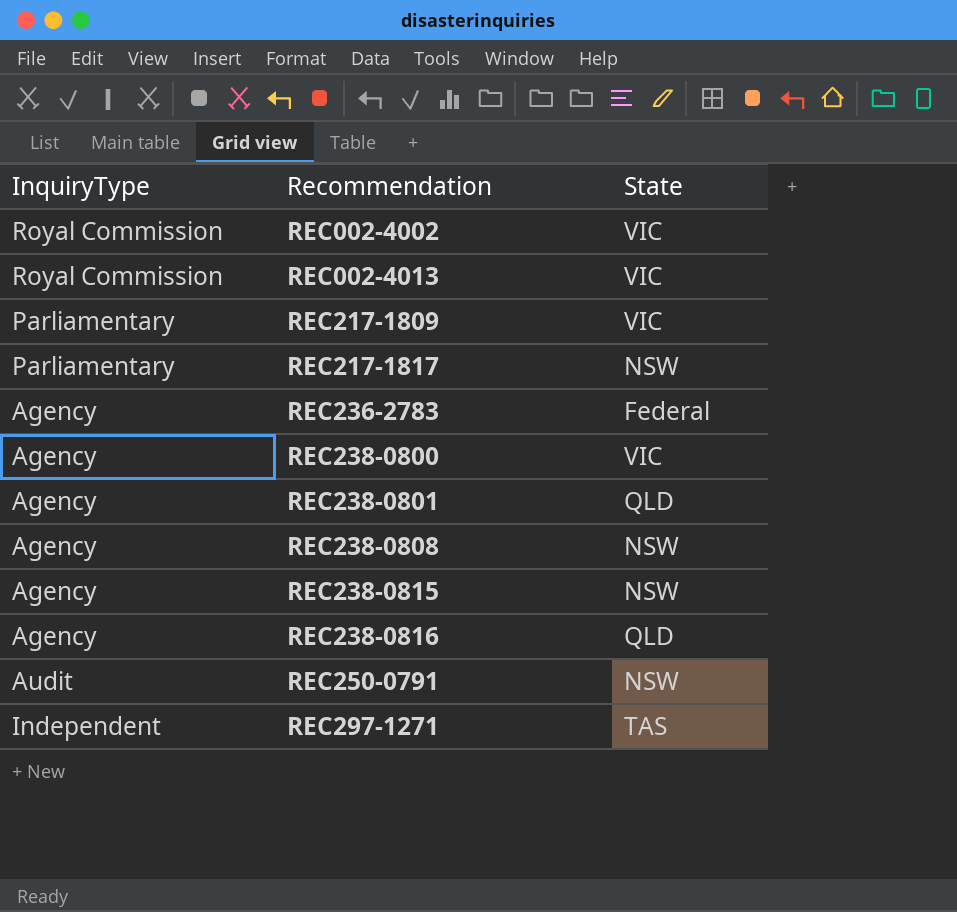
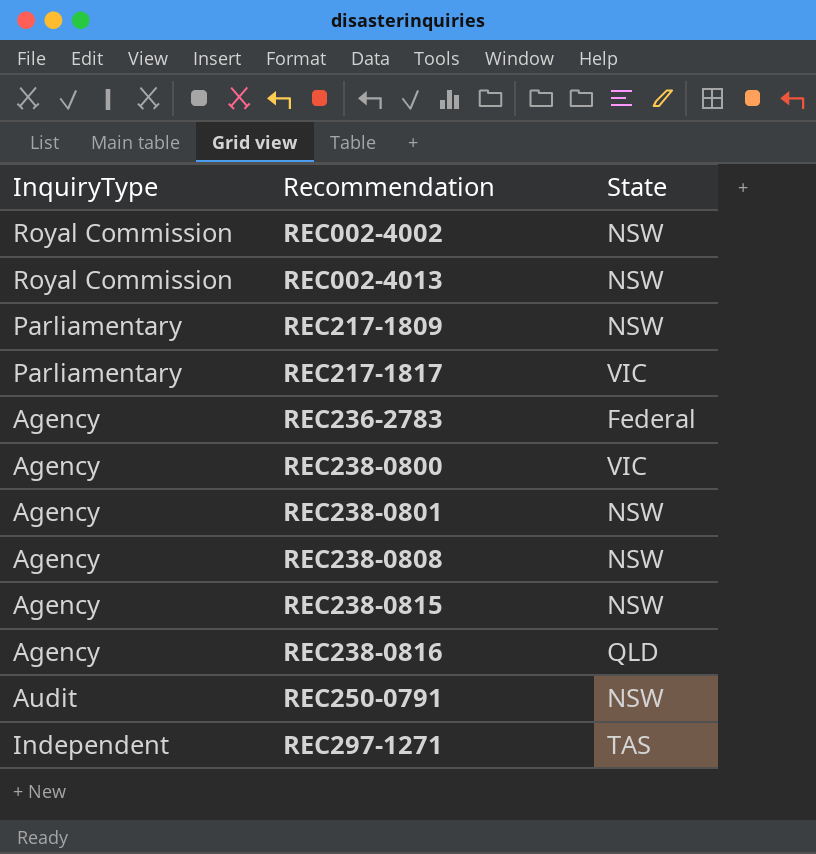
REC002-4002 | State: VIC -> NSW
REC002-4013 | State: VIC -> NSW
REC217-1809 | State: VIC -> NSW
REC217-1817 | State: NSW -> VIC
REC238-0801 | State: QLD -> NSW

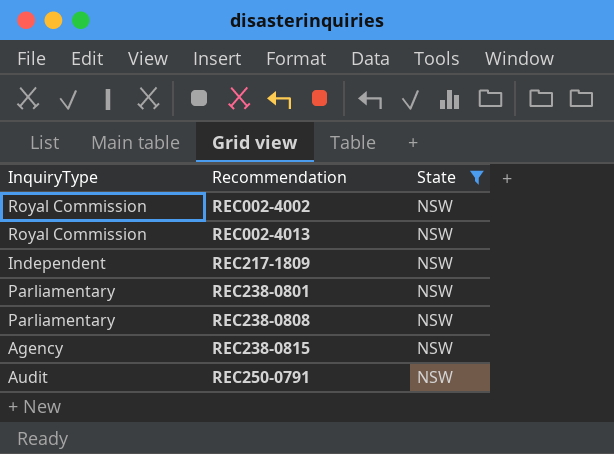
filter: none -> State = NSW
REC217-1809 | InquiryType: Parliamentary -> Independent
REC238-0801 | InquiryType: Agency -> Parliamentary
REC238-0808 | InquiryType: Agency -> Parliamentary

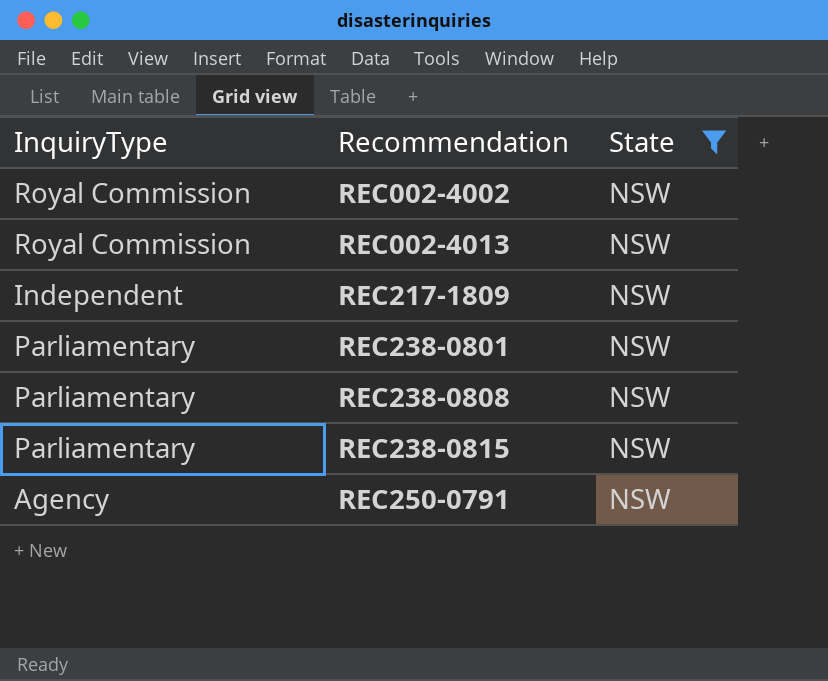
REC238-0815 | InquiryType: Agency -> Parliamentary
REC250-0791 | InquiryType: Audit -> Agency

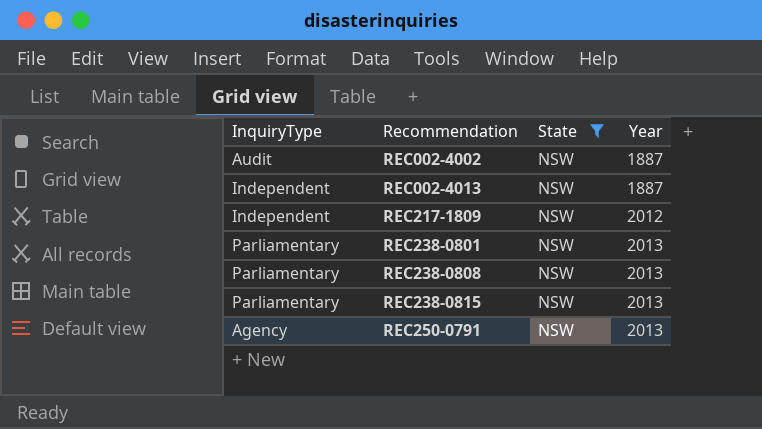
column Year | position: none -> 4
REC002-4002 | InquiryType: Royal Commission -> Audit
REC002-4013 | InquiryType: Royal Commission -> Independent

